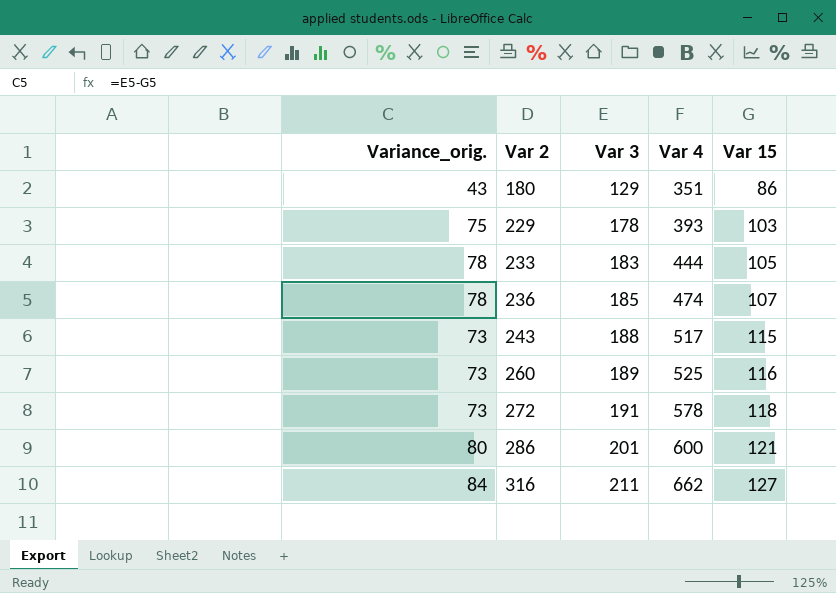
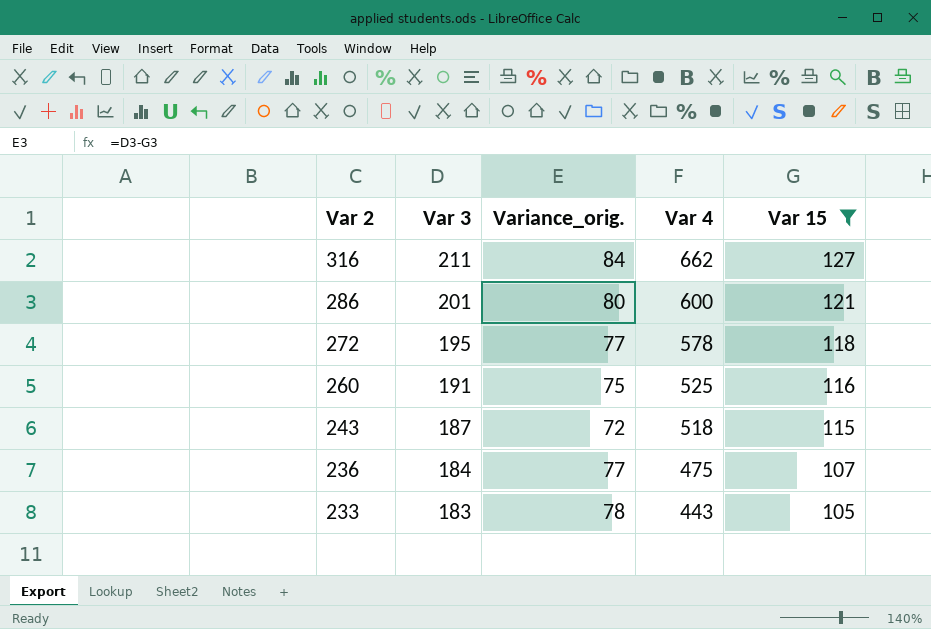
filter: none -> Var 15 >= 105
row order: Var 2 ascending -> Var 2 descending
column Variance_orig. | position: 1 -> 3
272 | Var 3: 191 -> 195
272 | Variance_orig.: 73 -> 77
260 | Var 3: 189 -> 191
260 | Variance_orig.: 73 -> 75
243 | Var 3: 188 -> 187
243 | Variance_orig.: 73 -> 72
243 | Var 4: 517 -> 518
236 | Var 3: 185 -> 184
236 | Variance_orig.: 78 -> 77
236 | Var 4: 474 -> 475
233 | Var 4: 444 -> 443

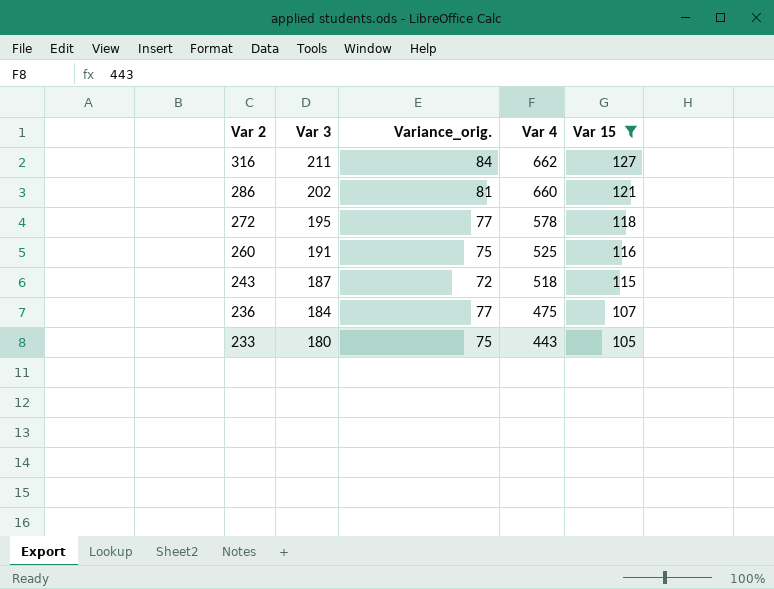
286 | Var 3: 201 -> 202
286 | Variance_orig.: 80 -> 81
286 | Var 4: 600 -> 660
233 | Var 3: 183 -> 180
233 | Variance_orig.: 78 -> 75

